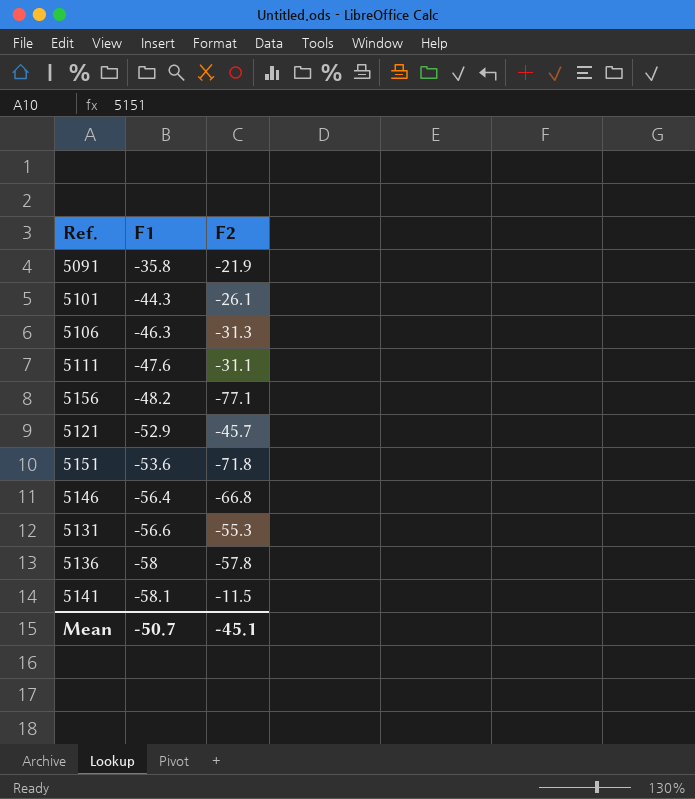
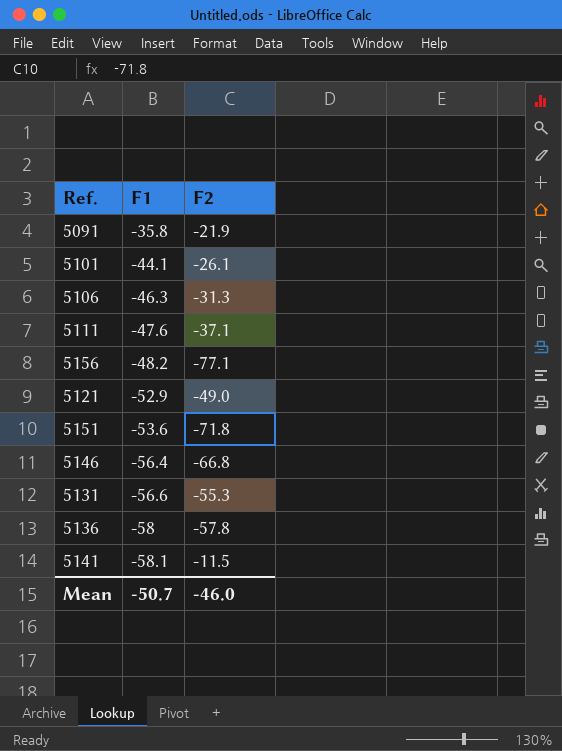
5101 | F1: -44.3 -> -44.1
5111 | F2: -31.1 -> -37.1
5121 | F2: -45.7 -> -49.0
Mean | F2: -45.1 -> -46.0

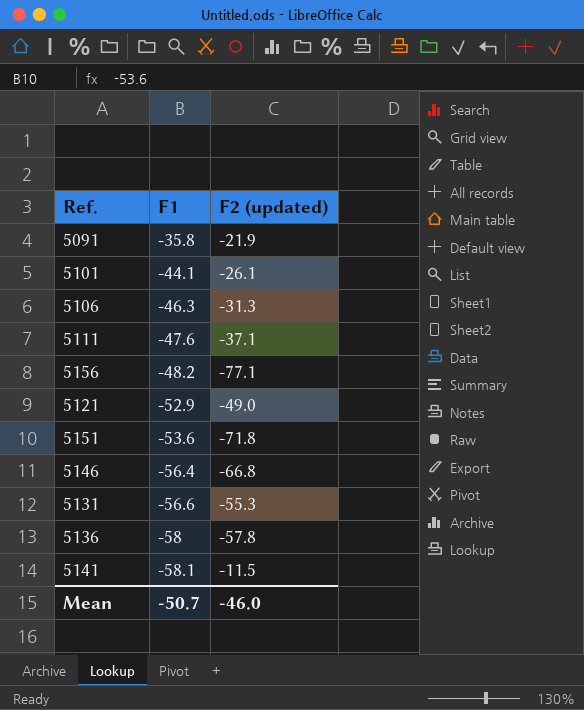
column name: F2 -> F2 (updated)

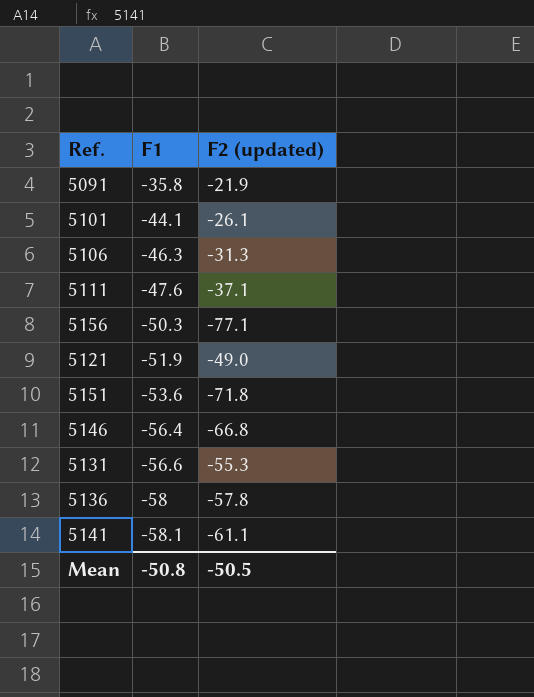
5156 | F1: -48.2 -> -50.3
5121 | F1: -52.9 -> -51.9
5141 | F2 (updated): -11.5 -> -61.1
Mean | F1: -50.7 -> -50.8
Mean | F2 (updated): -46.0 -> -50.5

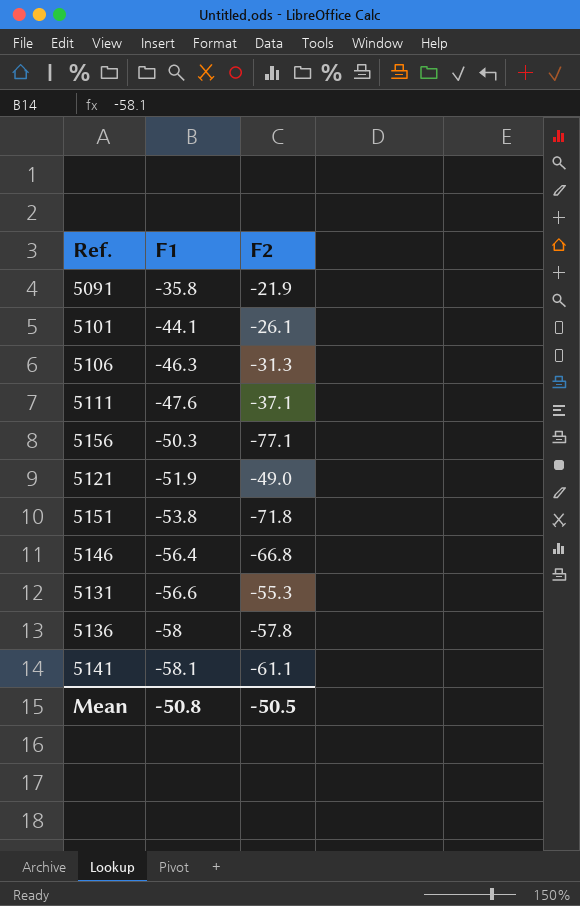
column name: F2 (updated) -> F2
5151 | F1: -53.6 -> -53.8

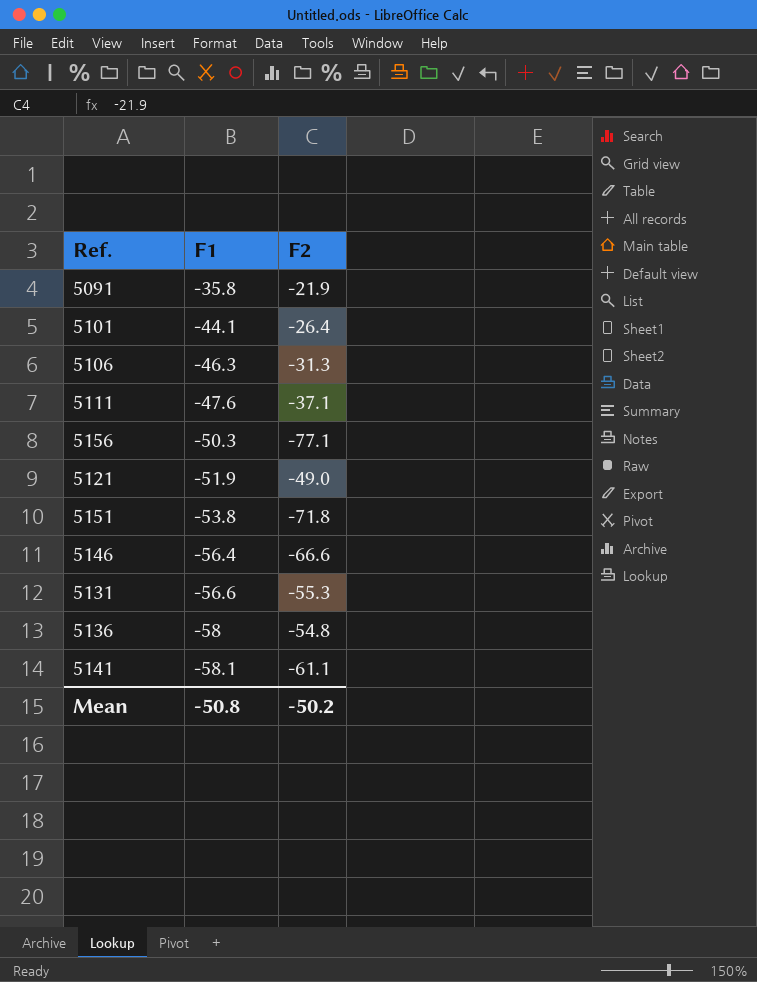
5101 | F2: -26.1 -> -26.4
5146 | F2: -66.8 -> -66.6
5136 | F2: -57.8 -> -54.8
Mean | F2: -50.5 -> -50.2

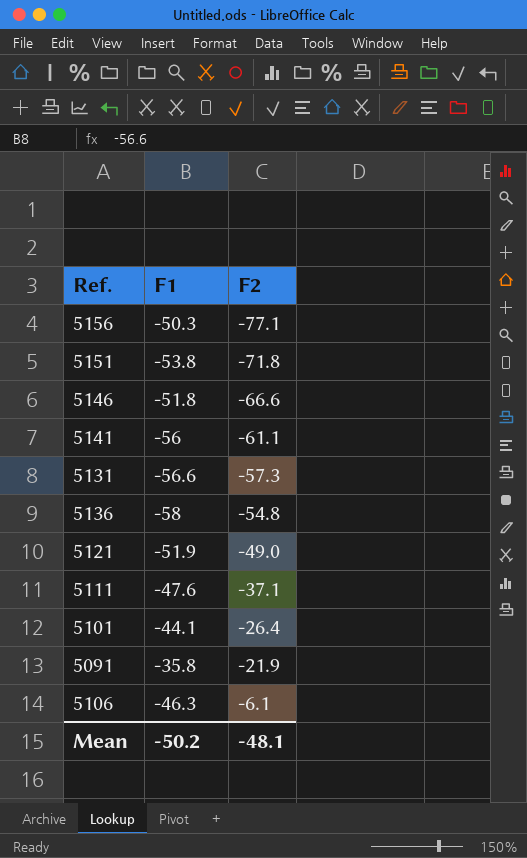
row order: F1 descending -> F2 ascending
5146 | F1: -56.4 -> -51.8
5141 | F1: -58.1 -> -56
5131 | F2: -55.3 -> -57.3
5106 | F2: -31.3 -> -6.1
Mean | F1: -50.8 -> -50.2
Mean | F2: -50.2 -> -48.1

